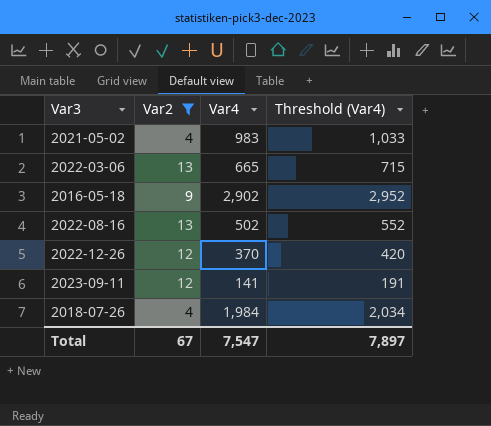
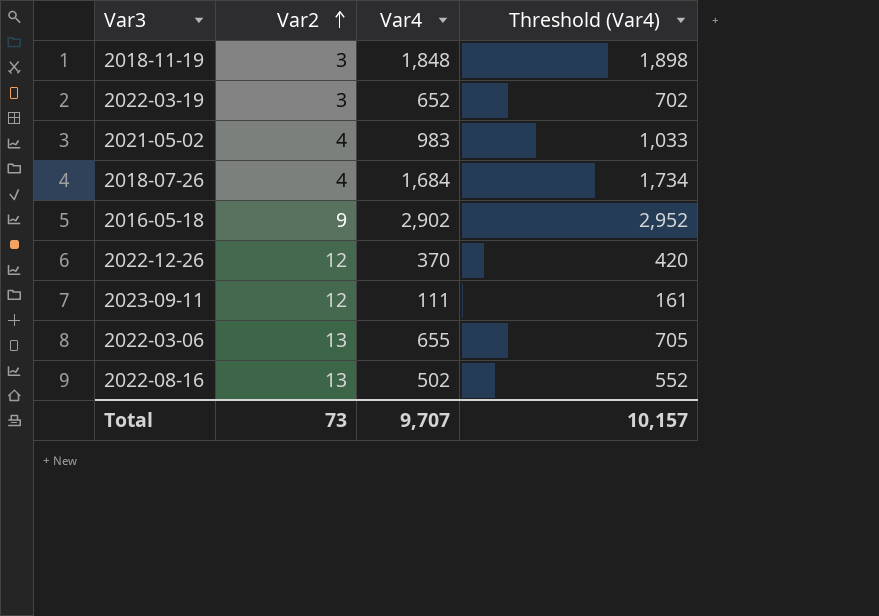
filter: Var2 != 3 -> none
row order: none -> Var2 ascending
2018-07-26 | Var4: 1,984 -> 1,684
2018-07-26 | Threshold (Var4): 2,034 -> 1,734
2023-09-11 | Var4: 141 -> 111
2023-09-11 | Threshold (Var4): 191 -> 161
2022-03-06 | Var4: 665 -> 655
2022-03-06 | Threshold (Var4): 715 -> 705
Total | Var2: 67 -> 73
Total | Var4: 7,547 -> 9,707
Total | Threshold (Var4): 7,897 -> 10,157

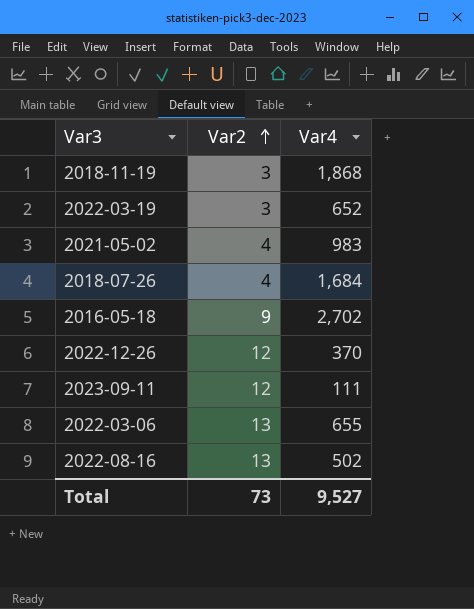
column Threshold (Var4) | formula: [Var4] + 50 -> none
2018-11-19 | Var4: 1,848 -> 1,868
2016-05-18 | Var4: 2,902 -> 2,702
Total | Var4: 9,707 -> 9,527

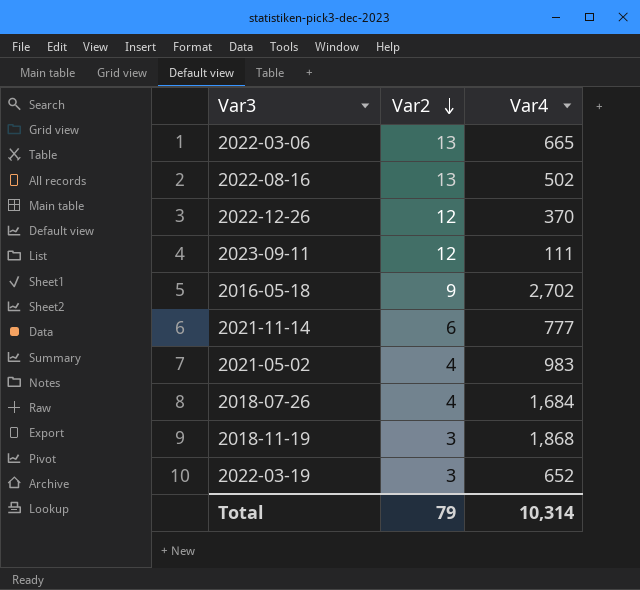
row order: Var2 ascending -> Var2 descending
2022-03-06 | Var4: 655 -> 665
row 2021-11-14: none -> 6 | 777
Total | Var2: 73 -> 79
Total | Var4: 9,527 -> 10,314

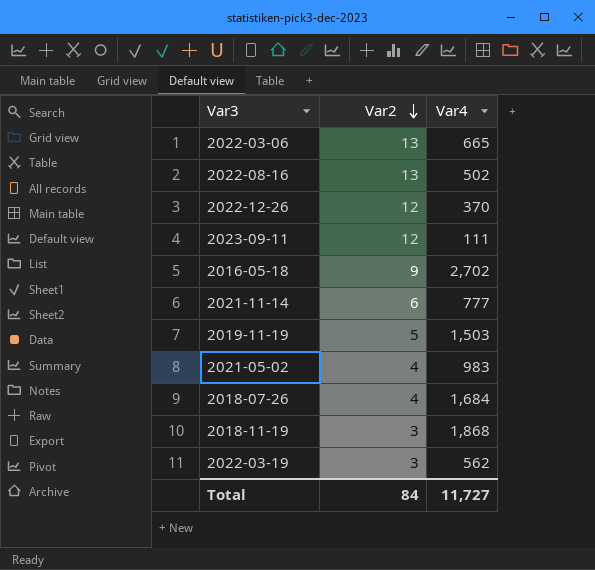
row 2019-11-19: none -> 5 | 1,503
2022-03-19 | Var4: 652 -> 562
Total | Var2: 79 -> 84
Total | Var4: 10,314 -> 11,727

